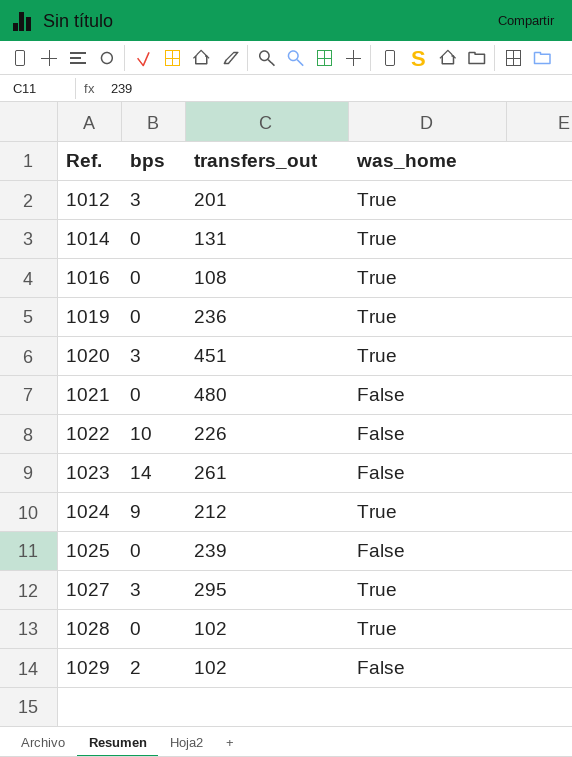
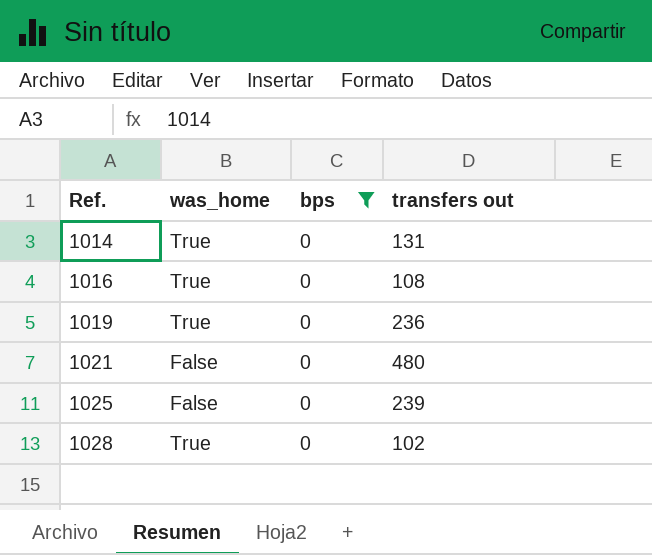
filter: none -> bps = 0
column was_home | position: 4 -> 2
column name: transfers_out -> transfers out

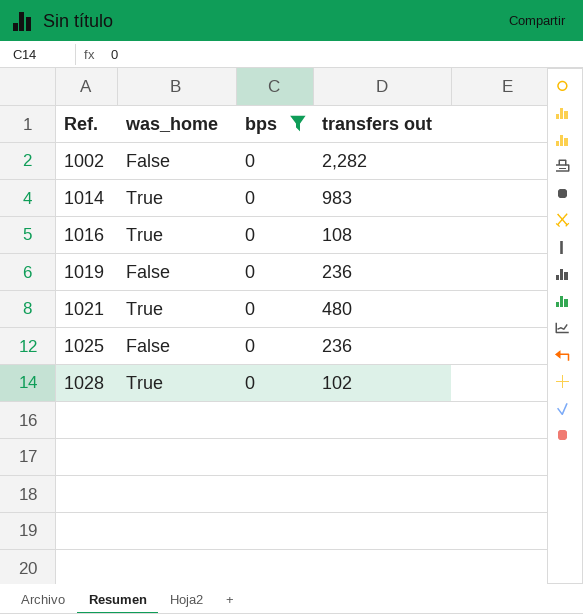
row 1002: none -> False | 0 | 2,282
1014 | transfers out: 131 -> 983
1019 | was_home: True -> False
1021 | was_home: False -> True
1025 | transfers out: 239 -> 236

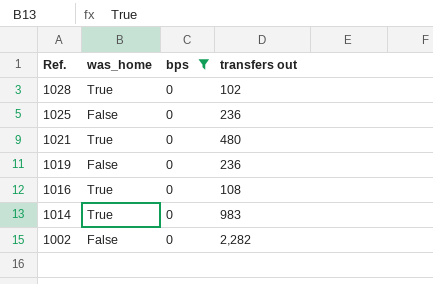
row order: Ref. ascending -> Ref. descending

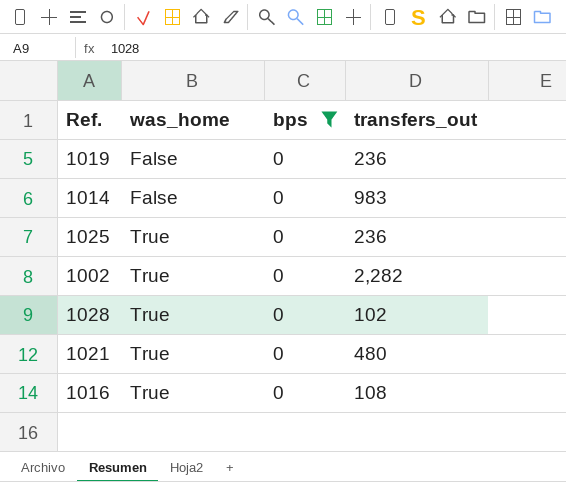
row order: Ref. descending -> was_home ascending
column name: transfers out -> transfers_out
1014 | was_home: True -> False
1025 | was_home: False -> True
1002 | was_home: False -> True

